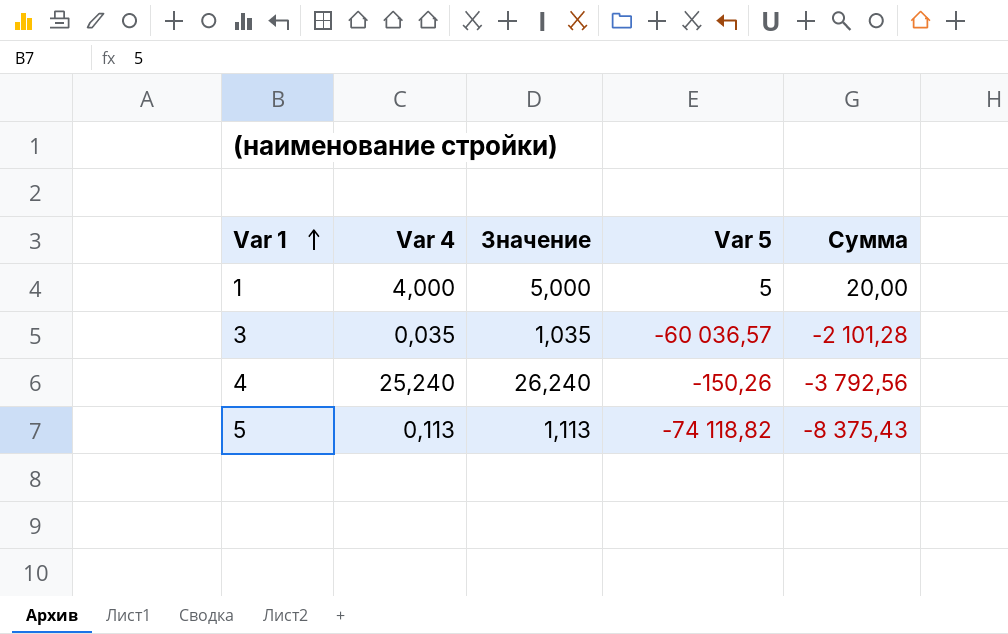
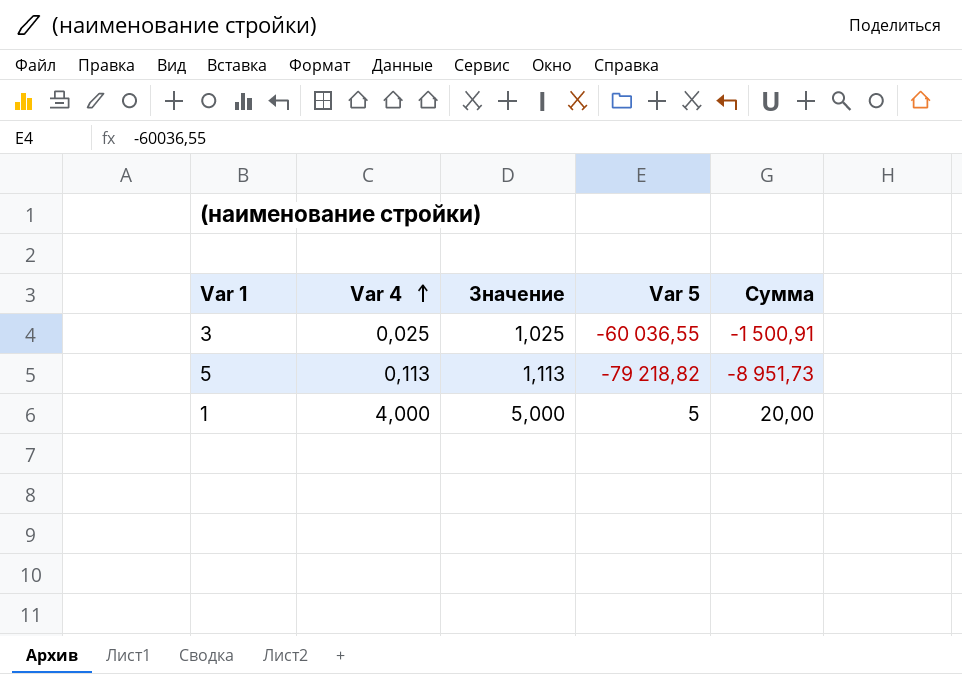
row order: Var 1 ascending -> Var 4 ascending
row 4: 25,240 | 26,240 | -150,26 | -3 792,56 -> none
3 | Var 4: 0,035 -> 0,025
3 | Значение: 1,035 -> 1,025
3 | Var 5: -60 036,57 -> -60 036,55
3 | Сумма: -2 101,28 -> -1 500,91
5 | Var 5: -74 118,82 -> -79 218,82
5 | Сумма: -8 375,43 -> -8 951,73

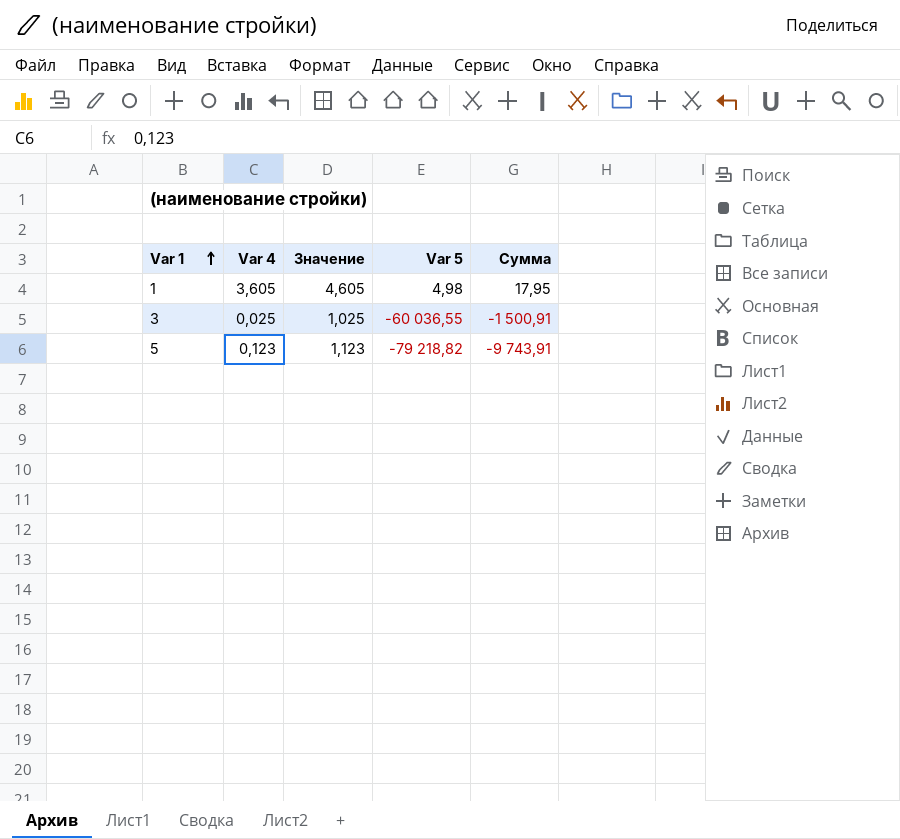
row order: Var 4 ascending -> Var 1 ascending
1 | Var 4: 4,000 -> 3,605
1 | Значение: 5,000 -> 4,605
1 | Var 5: 5 -> 4,98
1 | Сумма: 20,00 -> 17,95
5 | Var 4: 0,113 -> 0,123
5 | Значение: 1,113 -> 1,123
5 | Сумма: -8 951,73 -> -9 743,91

